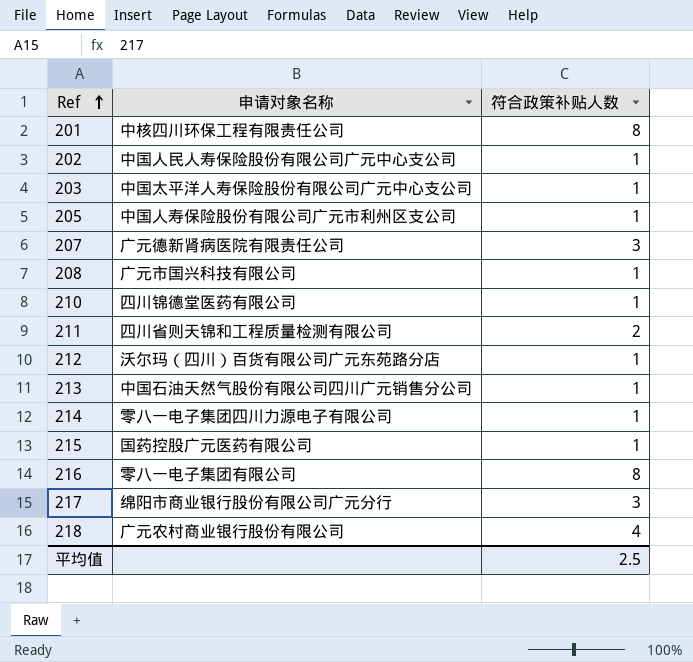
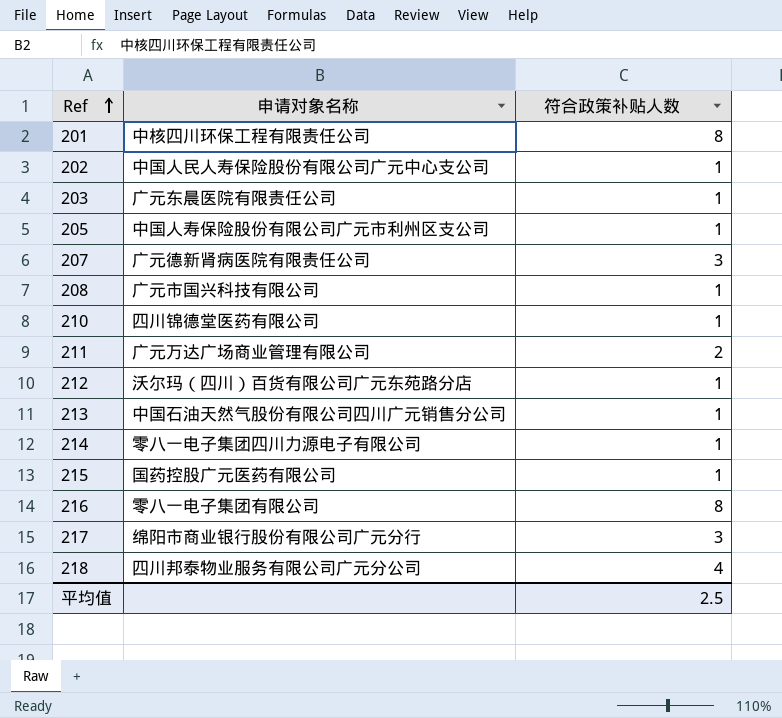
203 | 申请对象名称: 中国太平洋人寿保险股份有限公司广元中心支公司 -> 广元东晨医院有限责任公司
211 | 申请对象名称: 四川省则天锦和工程质量检测有限公司 -> 广元万达广场商业管理有限公司
218 | 申请对象名称: 广元农村商业银行股份有限公司 -> 四川邦泰物业服务有限公司广元分公司

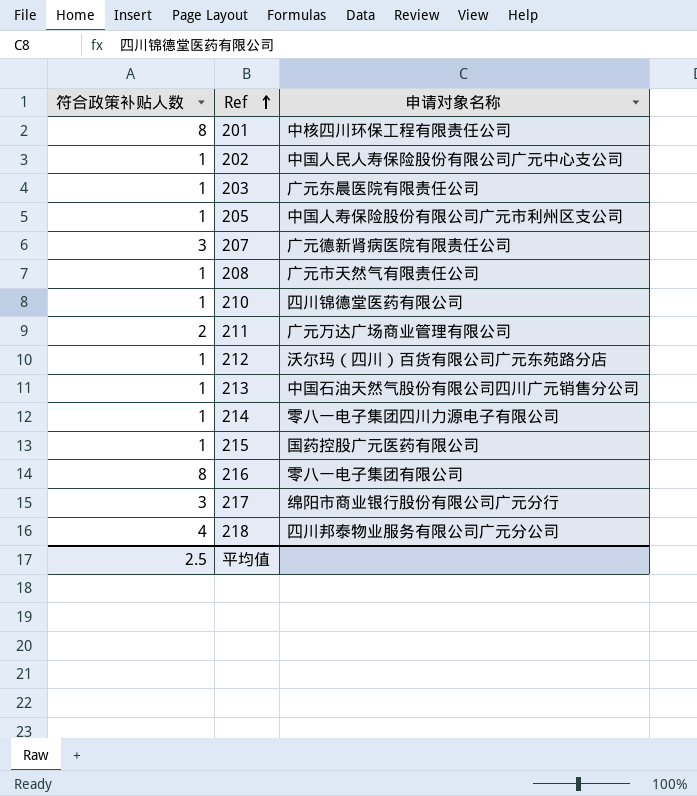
column 符合政策补贴人数 | position: 3 -> 1
208 | 申请对象名称: 广元市国兴科技有限公司 -> 广元市天然气有限责任公司

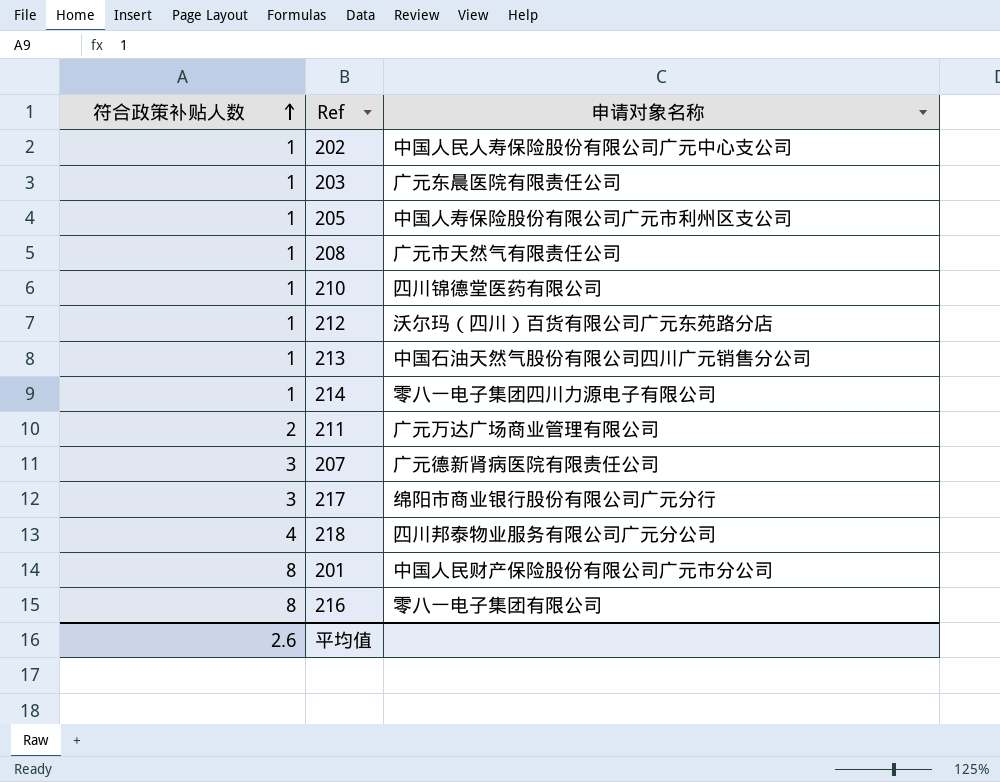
row order: Ref ascending -> 符合政策补贴人数 ascending
row 215: 1 | 国药控股广元医药有限公司 -> none
201 | 申请对象名称: 中核四川环保工程有限责任公司 -> 中国人民财产保险股份有限公司广元市分公司
平均值 | 符合政策补贴人数: 2.5 -> 2.6

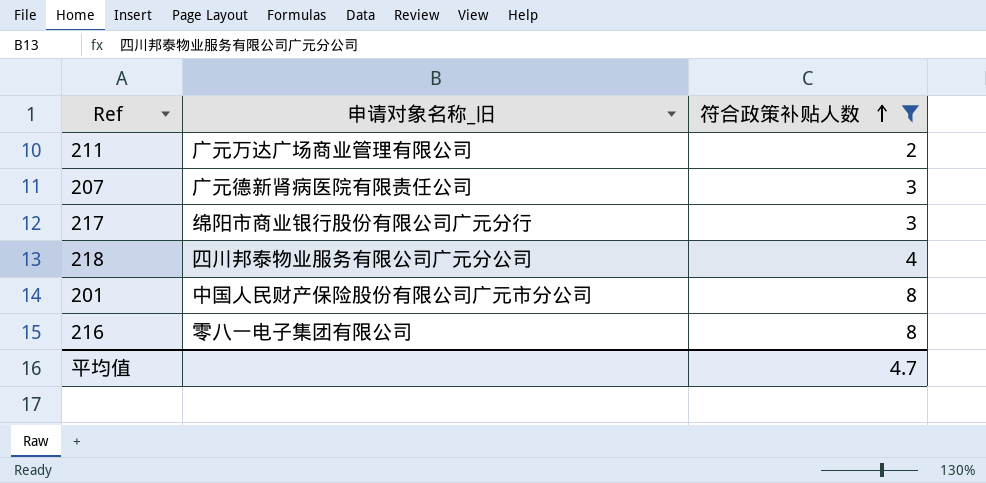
filter: none -> 符合政策补贴人数 != 1
column name: 申请对象名称 -> 申请对象名称_旧
column 符合政策补贴人数 | position: 1 -> 3
平均值 | 符合政策补贴人数: 2.6 -> 4.7

